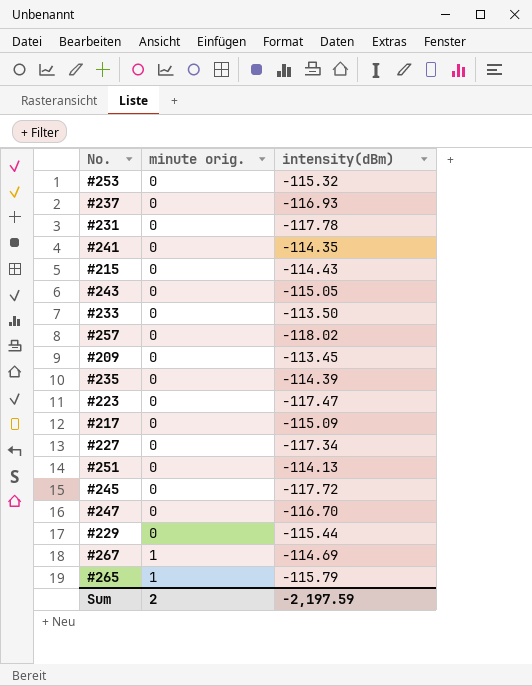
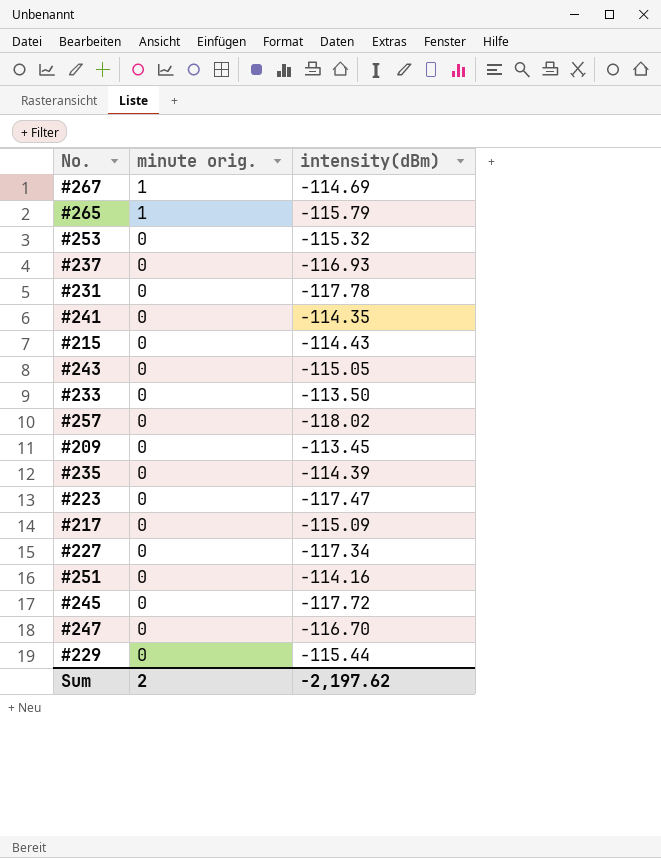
row order: minute orig. ascending -> minute orig. descending
#251 | intensity(dBm): -114.13 -> -114.16
Sum | intensity(dBm): -2,197.59 -> -2,197.62

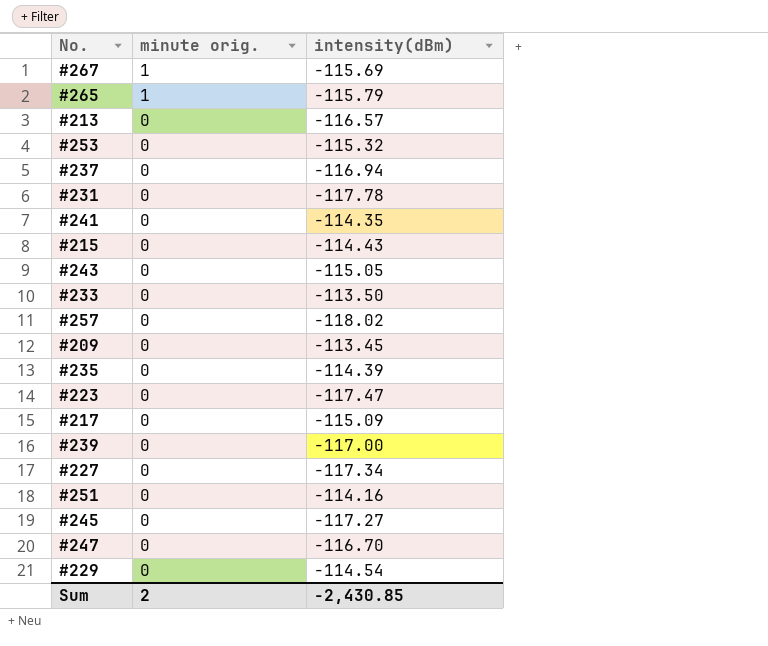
#267 | intensity(dBm): -114.69 -> -115.69
row #213: none -> 0 | -116.57
#237 | intensity(dBm): -116.93 -> -116.94
row #239: none -> 0 | -117.00
#245 | intensity(dBm): -117.72 -> -117.27
#229 | intensity(dBm): -115.44 -> -114.54
Sum | intensity(dBm): -2,197.62 -> -2,430.85

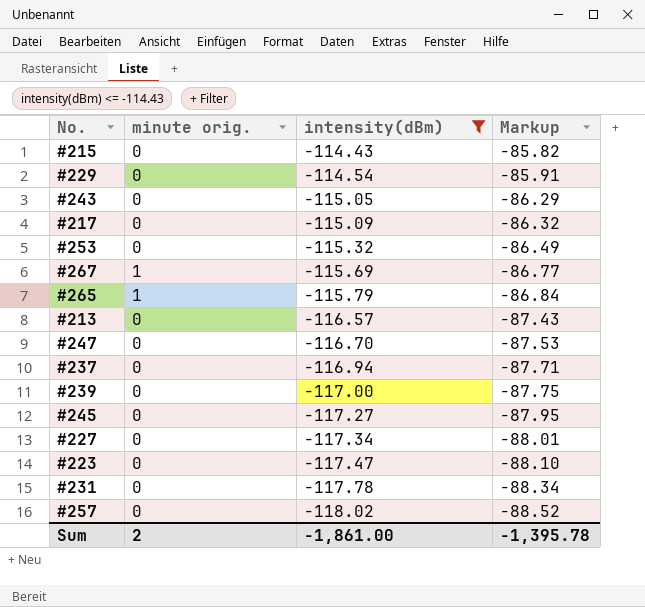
filter: none -> intensity(dBm) <= -114.43
row order: minute orig. descending -> intensity(dBm) descending
column Markup | formula: none -> [intensity(dBm)] * 0.75
Sum | intensity(dBm): -2,430.85 -> -1,861.00

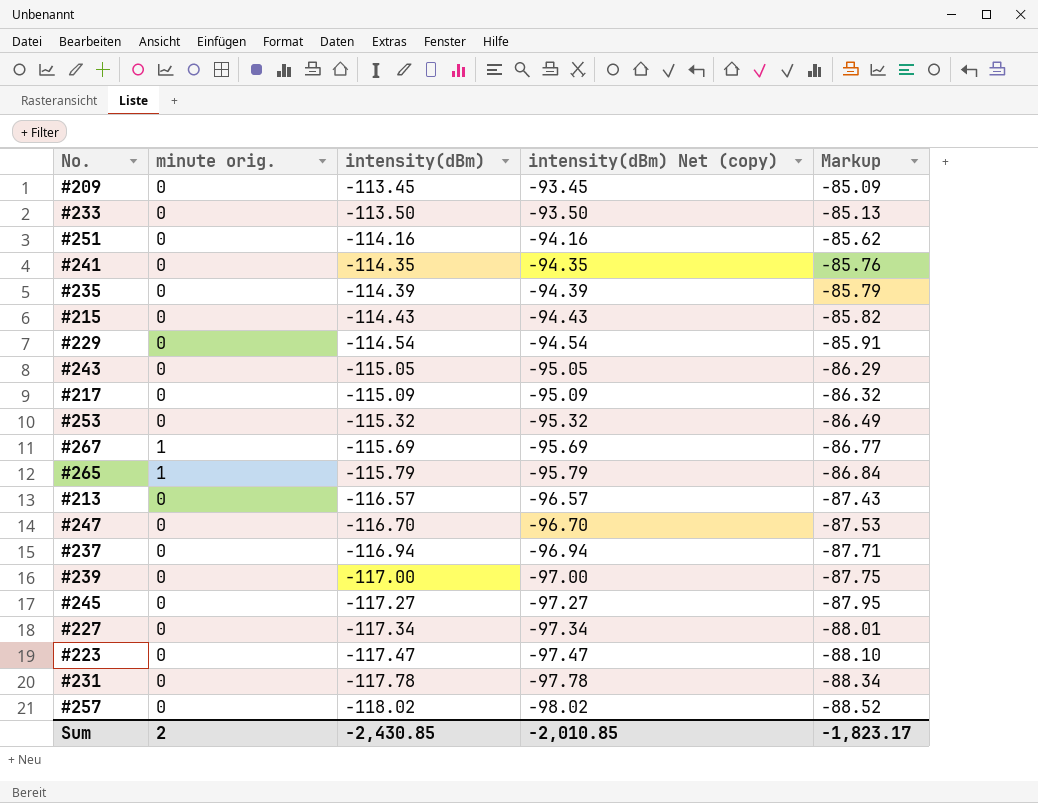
filter: intensity(dBm) <= -114.43 -> none
column intensity(dBm) Net (copy) | formula: none -> [intensity(dBm)] + 20
Sum | intensity(dBm): -1,861.00 -> -2,430.85
Sum | Markup: -1,395.78 -> -1,823.17

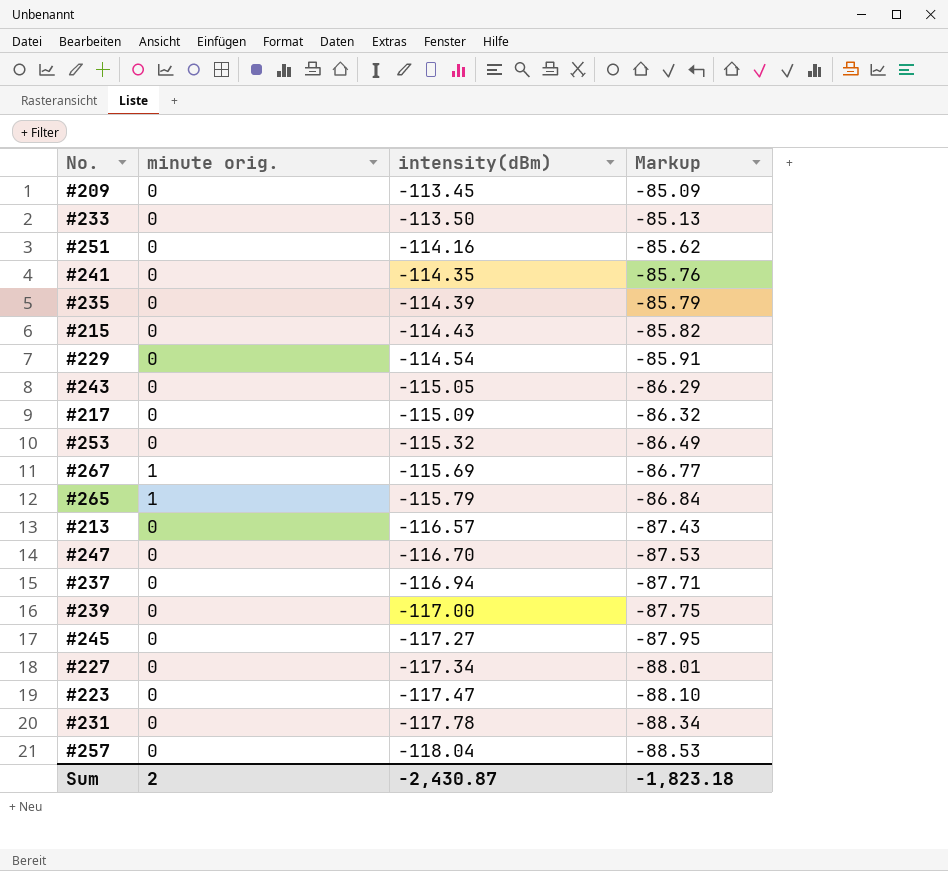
column intensity(dBm) Net (copy) | formula: [intensity(dBm)] + 20 -> none
#257 | intensity(dBm): -118.02 -> -118.04
#257 | Markup: -88.52 -> -88.53
Sum | intensity(dBm): -2,430.85 -> -2,430.87
Sum | Markup: -1,823.17 -> -1,823.18

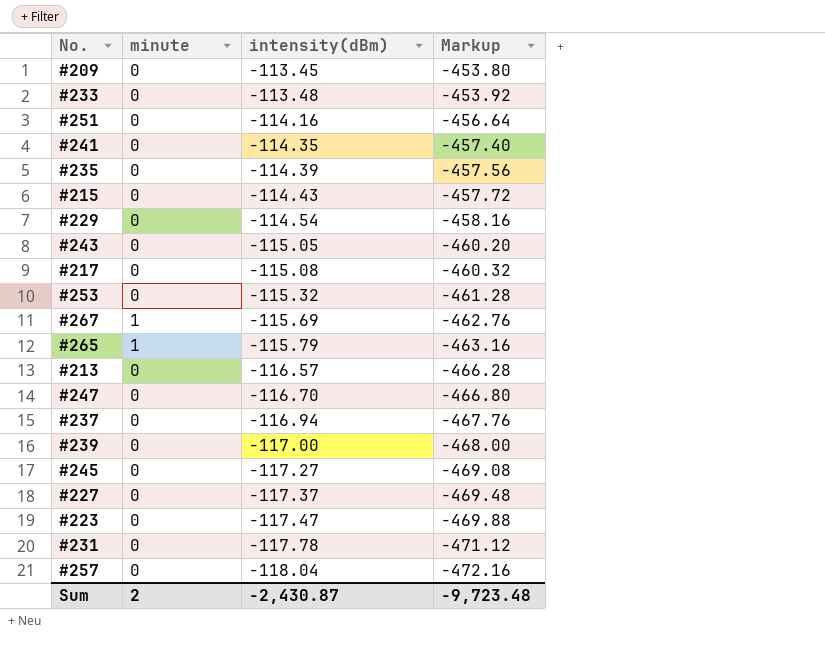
column name: minute orig. -> minute
column Markup | formula: [intensity(dBm)] * 0.75 -> [intensity(dBm)] * 4
#233 | intensity(dBm): -113.50 -> -113.48
#217 | intensity(dBm): -115.09 -> -115.08
#227 | intensity(dBm): -117.34 -> -117.37
Sum | Markup: -1,823.18 -> -9,723.48

